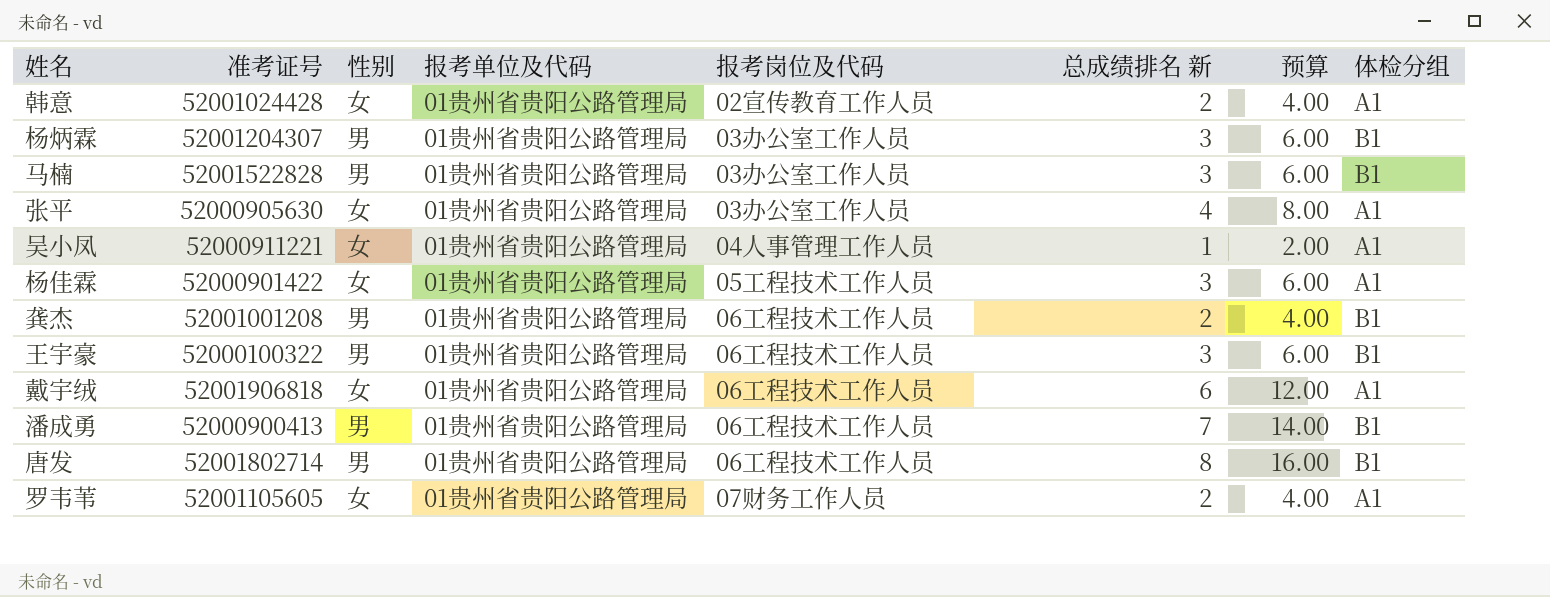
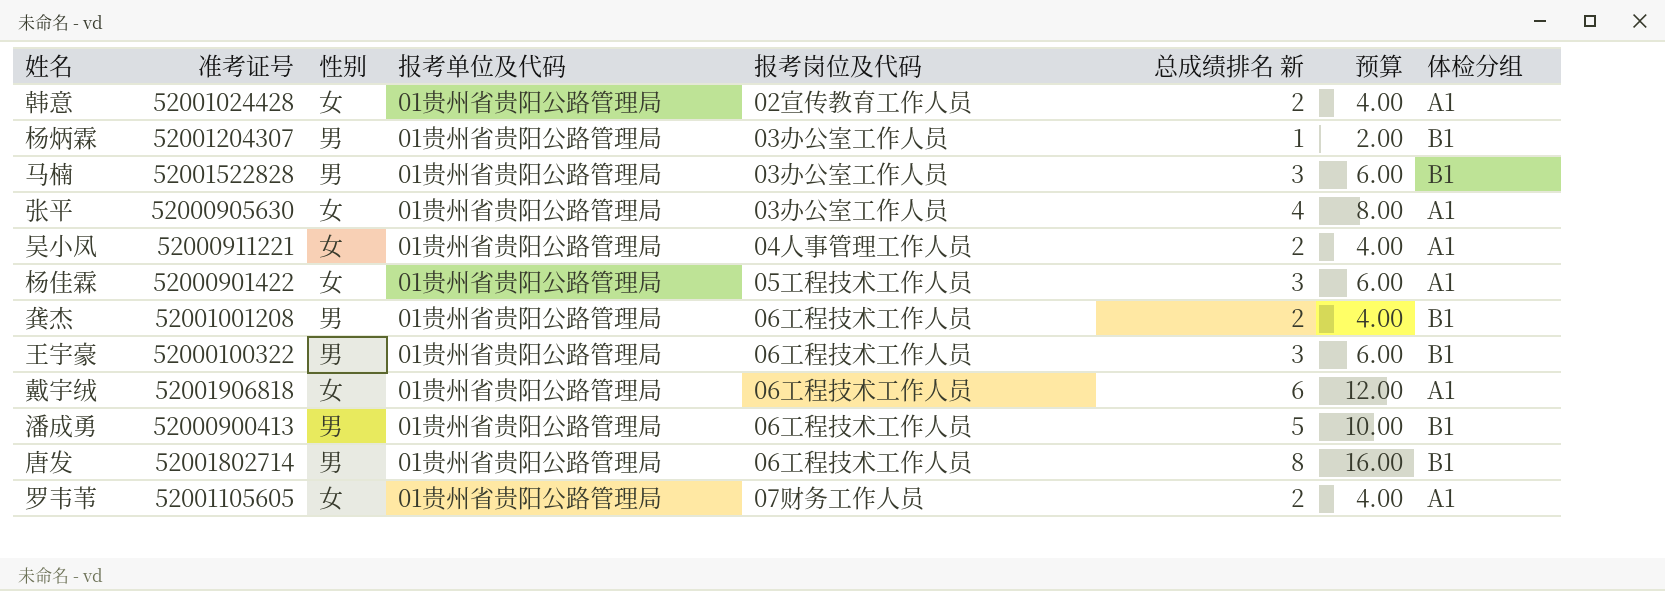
杨炳霖 | 总成绩排名 新: 3 -> 1
杨炳霖 | 预算: 6.00 -> 2.00
吴小凤 | 总成绩排名 新: 1 -> 2
吴小凤 | 预算: 2.00 -> 4.00
潘成勇 | 总成绩排名 新: 7 -> 5
潘成勇 | 预算: 14.00 -> 10.00

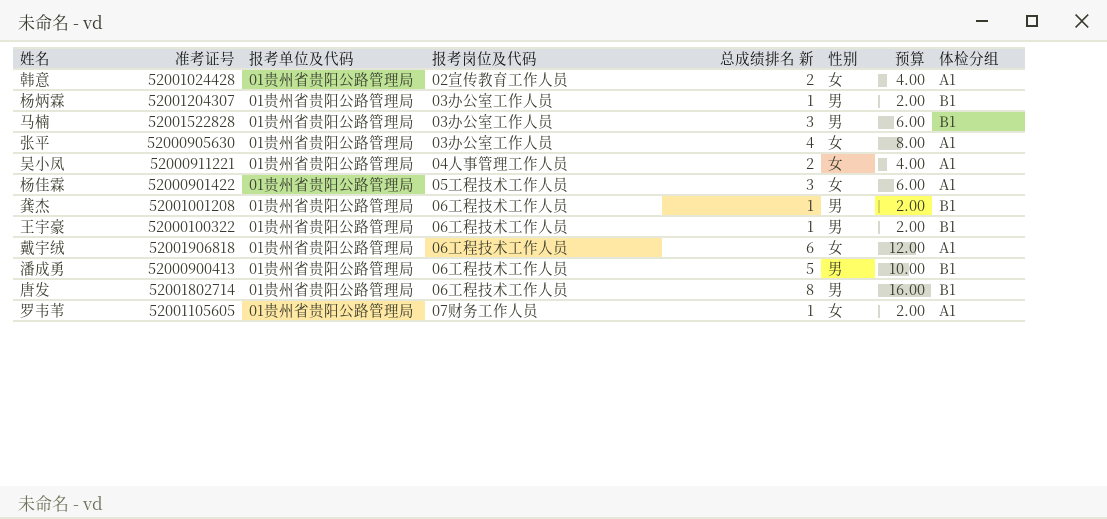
column 性别 | position: 3 -> 6
龚杰 | 总成绩排名 新: 2 -> 1
龚杰 | 预算: 4.00 -> 2.00
王宇豪 | 总成绩排名 新: 3 -> 1
王宇豪 | 预算: 6.00 -> 2.00
罗韦苇 | 总成绩排名 新: 2 -> 1
罗韦苇 | 预算: 4.00 -> 2.00

